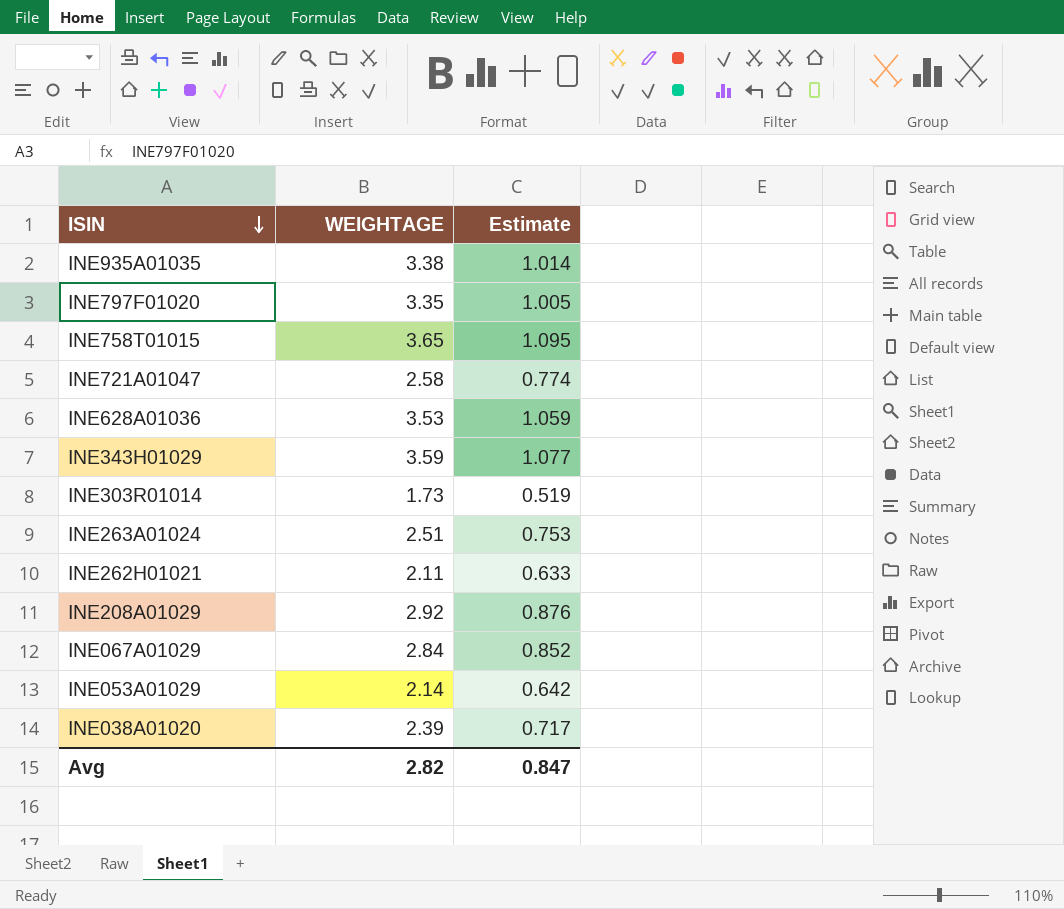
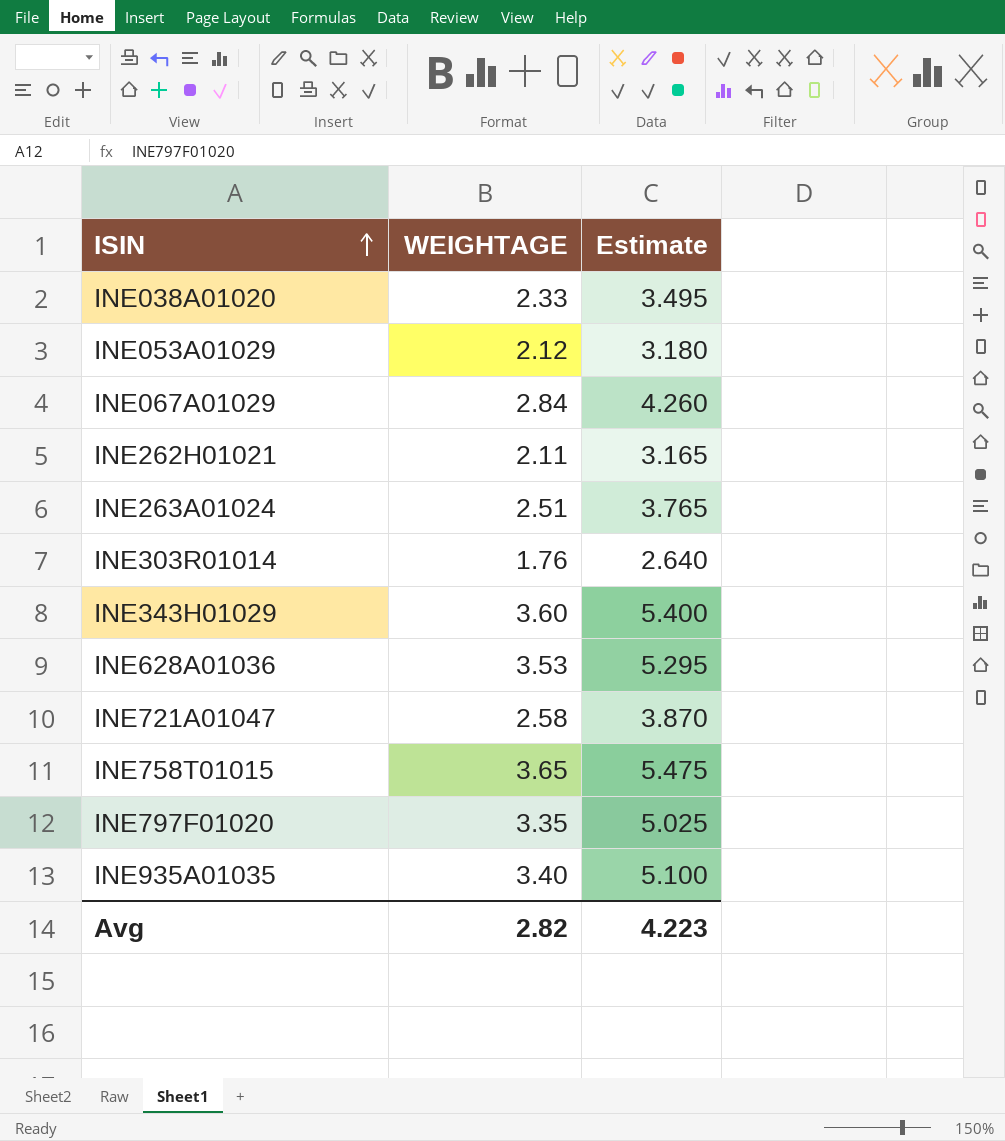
row order: ISIN descending -> ISIN ascending
column Estimate | formula: [WEIGHTAGE] * 0.3 -> [WEIGHTAGE] * 1.5
row INE208A01029: 2.92 | 0.876 -> none
INE038A01020 | WEIGHTAGE: 2.39 -> 2.33
INE053A01029 | WEIGHTAGE: 2.14 -> 2.12
INE303R01014 | WEIGHTAGE: 1.73 -> 1.76
INE343H01029 | WEIGHTAGE: 3.59 -> 3.60
INE935A01035 | WEIGHTAGE: 3.38 -> 3.40
Avg | Estimate: 0.847 -> 4.223

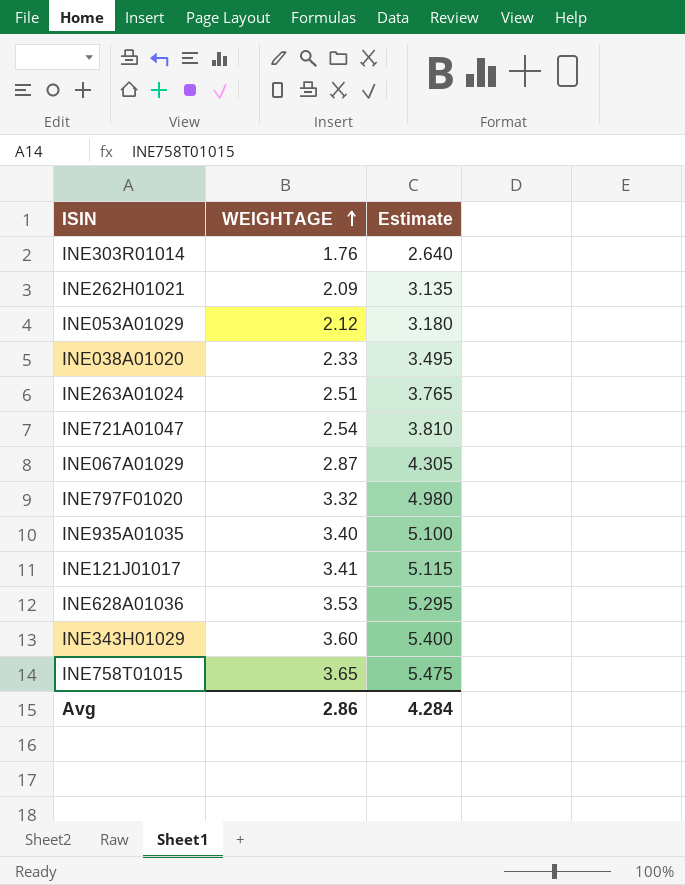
row order: ISIN ascending -> WEIGHTAGE ascending
INE262H01021 | WEIGHTAGE: 2.11 -> 2.09
INE262H01021 | Estimate: 3.165 -> 3.135
INE721A01047 | WEIGHTAGE: 2.58 -> 2.54
INE721A01047 | Estimate: 3.870 -> 3.810
INE067A01029 | WEIGHTAGE: 2.84 -> 2.87
INE067A01029 | Estimate: 4.260 -> 4.305
INE797F01020 | WEIGHTAGE: 3.35 -> 3.32
INE797F01020 | Estimate: 5.025 -> 4.980
row INE121J01017: none -> 3.41 | 5.115
Avg | WEIGHTAGE: 2.82 -> 2.86
Avg | Estimate: 4.223 -> 4.284

